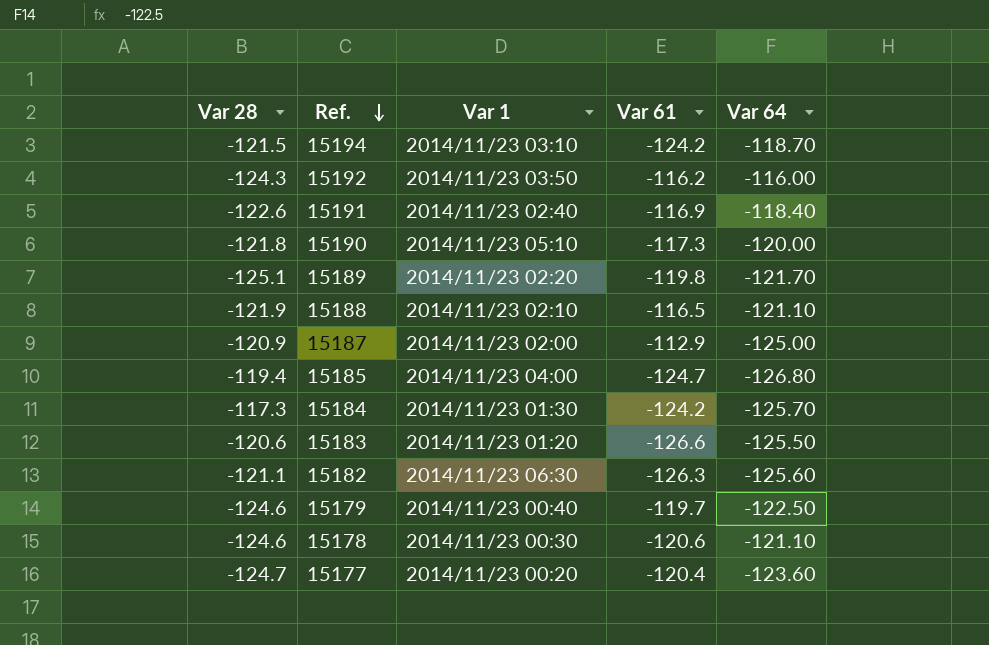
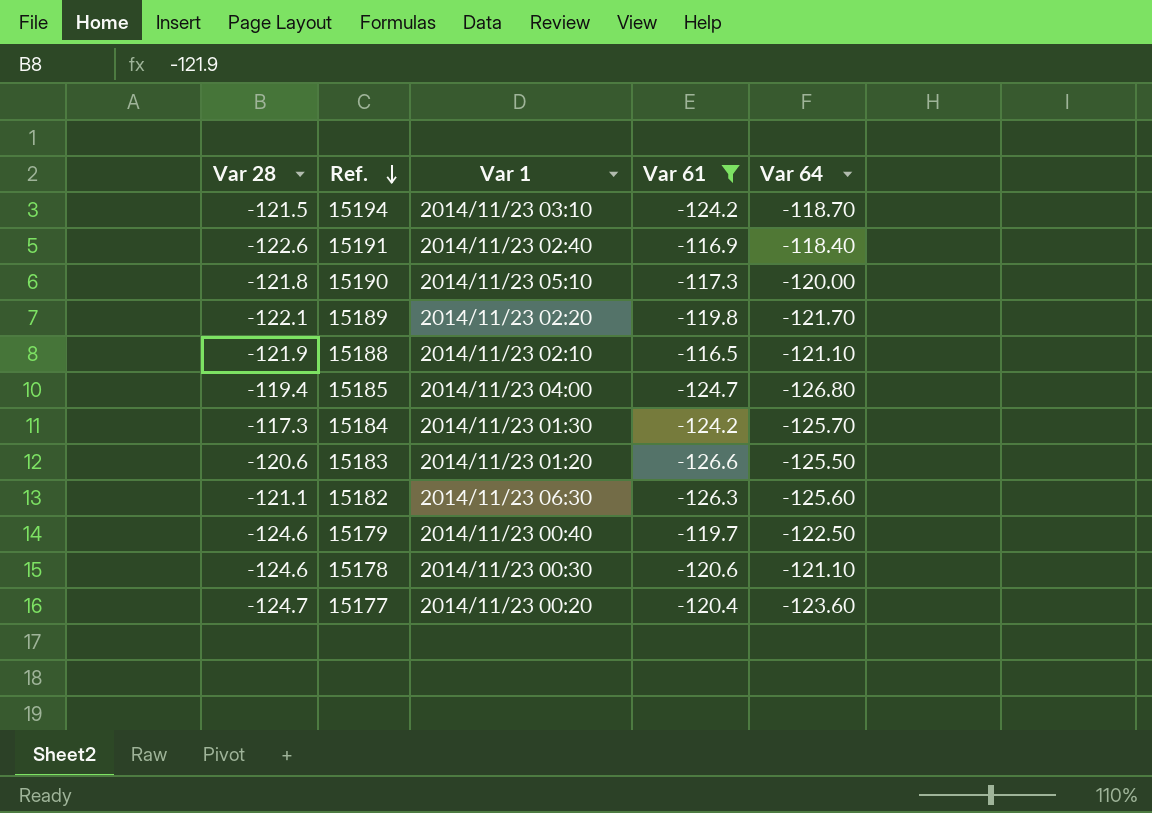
filter: none -> Var 61 <= -116.5
15189 | Var 28: -125.1 -> -122.1

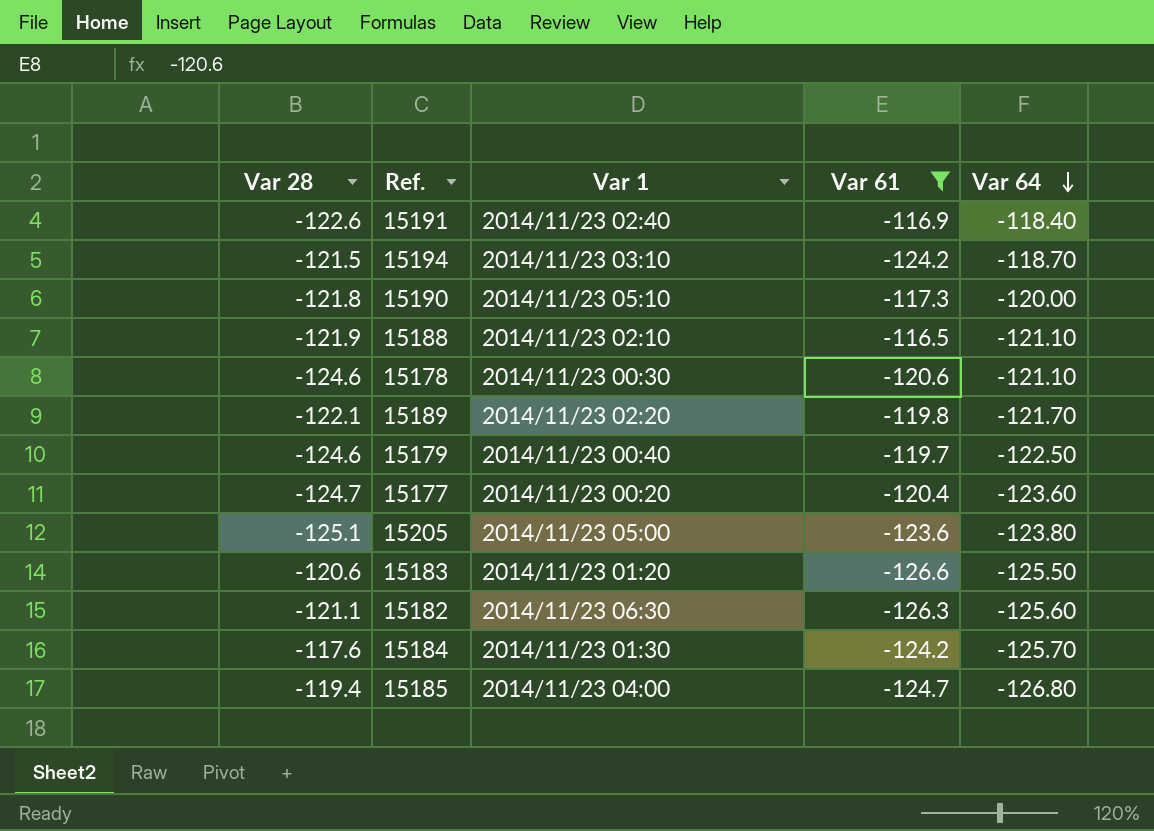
row order: Ref. descending -> Var 64 descending
row 15205: none -> -125.1 | 2014/11/23 05:00 | -123.6 | -123.80
15184 | Var 28: -117.3 -> -117.6

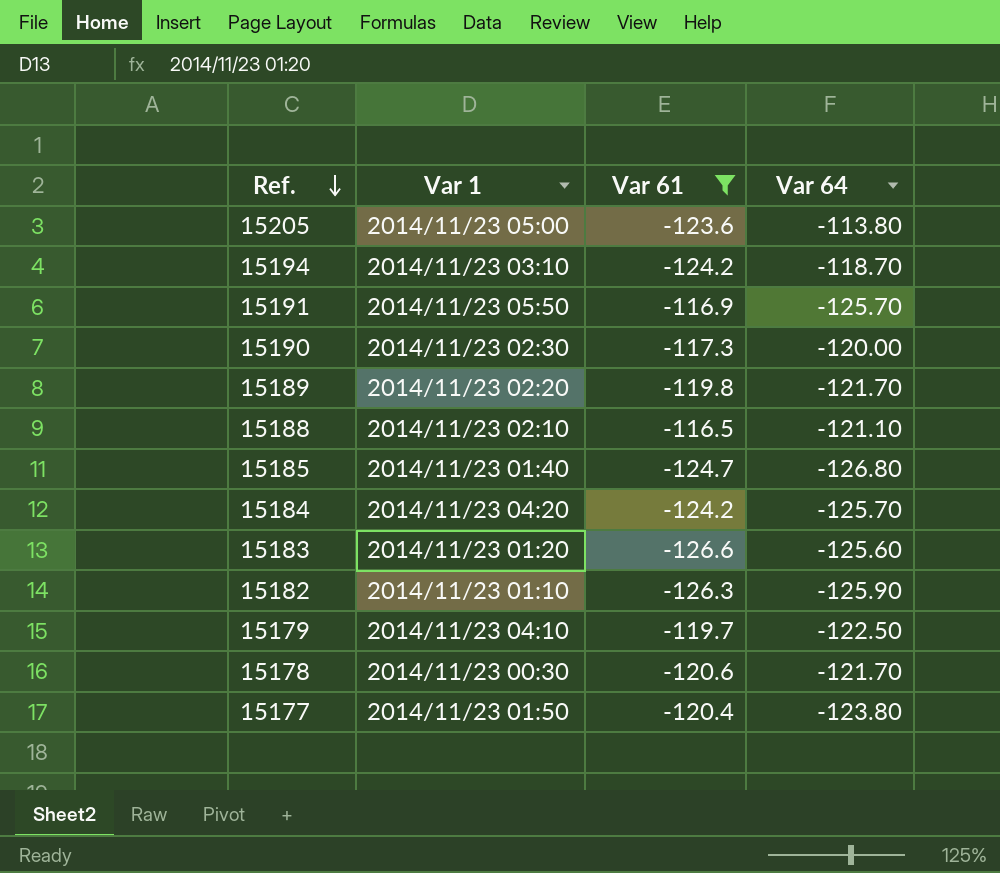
row order: Var 64 descending -> Ref. descending
column Var 28 | position: 1 -> none
15205 | Var 64: -123.80 -> -113.80
15191 | Var 1: 2014/11/23 02:40 -> 2014/11/23 05:50
15191 | Var 64: -118.40 -> -125.70
15190 | Var 1: 2014/11/23 05:10 -> 2014/11/23 02:30
15185 | Var 1: 2014/11/23 04:00 -> 2014/11/23 01:40
15184 | Var 1: 2014/11/23 01:30 -> 2014/11/23 04:20
15183 | Var 64: -125.50 -> -125.60
15182 | Var 1: 2014/11/23 06:30 -> 2014/11/23 01:10
15182 | Var 64: -125.60 -> -125.90
15179 | Var 1: 2014/11/23 00:40 -> 2014/11/23 04:10
15178 | Var 64: -121.10 -> -121.70
15177 | Var 1: 2014/11/23 00:20 -> 2014/11/23 01:50
15177 | Var 64: -123.60 -> -123.80

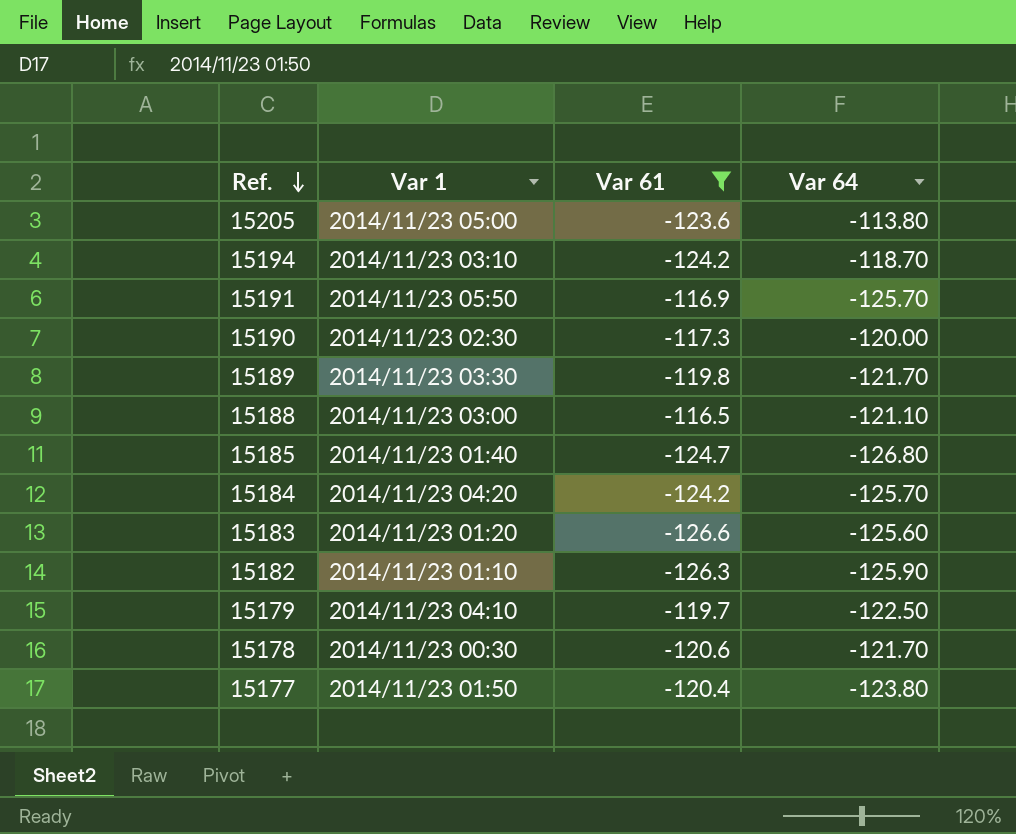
15189 | Var 1: 2014/11/23 02:20 -> 2014/11/23 03:30
15188 | Var 1: 2014/11/23 02:10 -> 2014/11/23 03:00

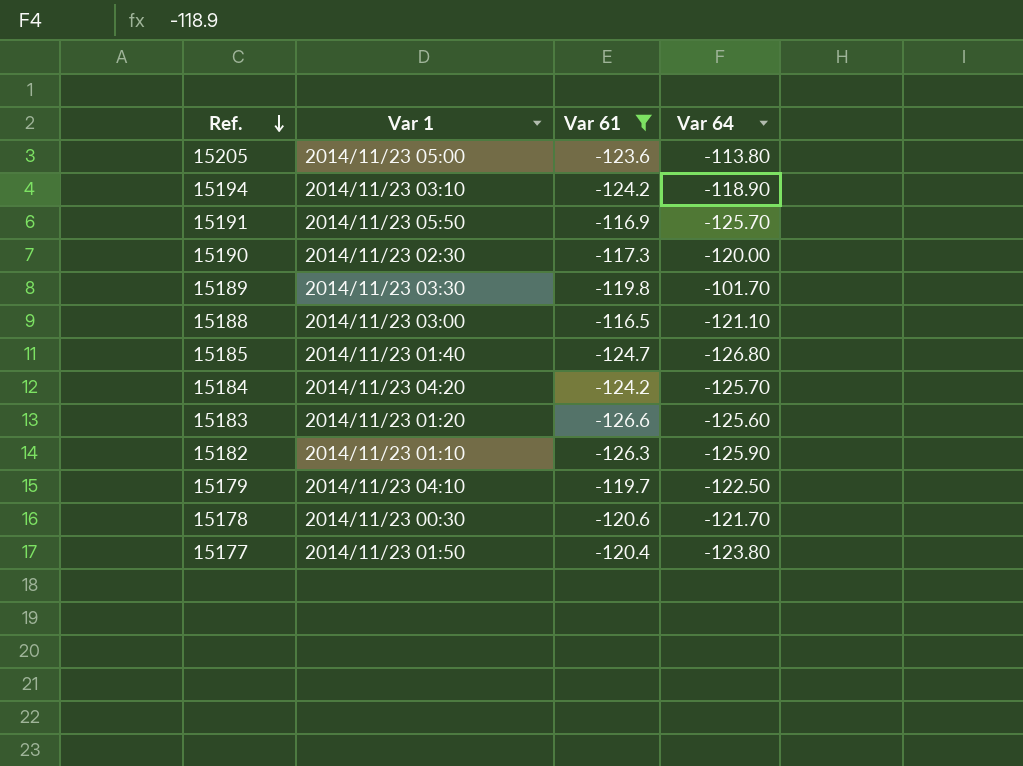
15194 | Var 64: -118.70 -> -118.90
15189 | Var 64: -121.70 -> -101.70

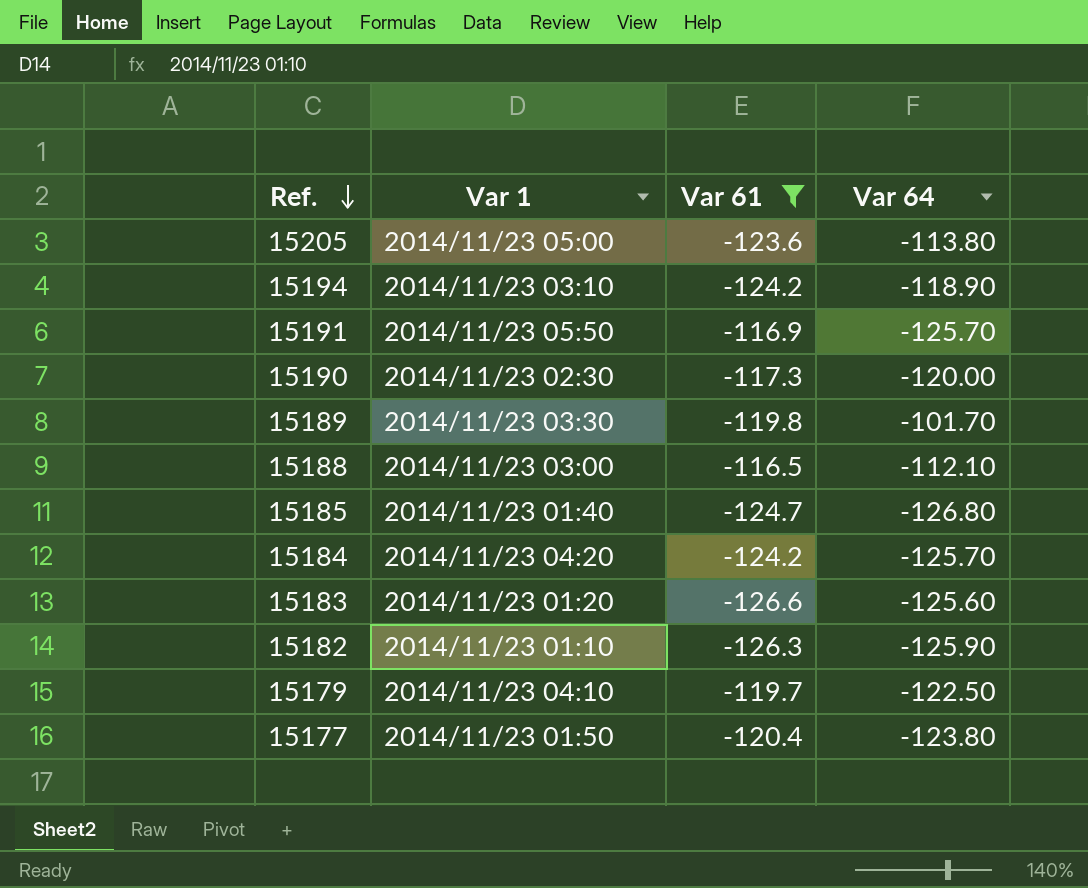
row 15178: 2014/11/23 00:30 | -120.6 | -121.70 -> none
15188 | Var 64: -121.10 -> -112.10

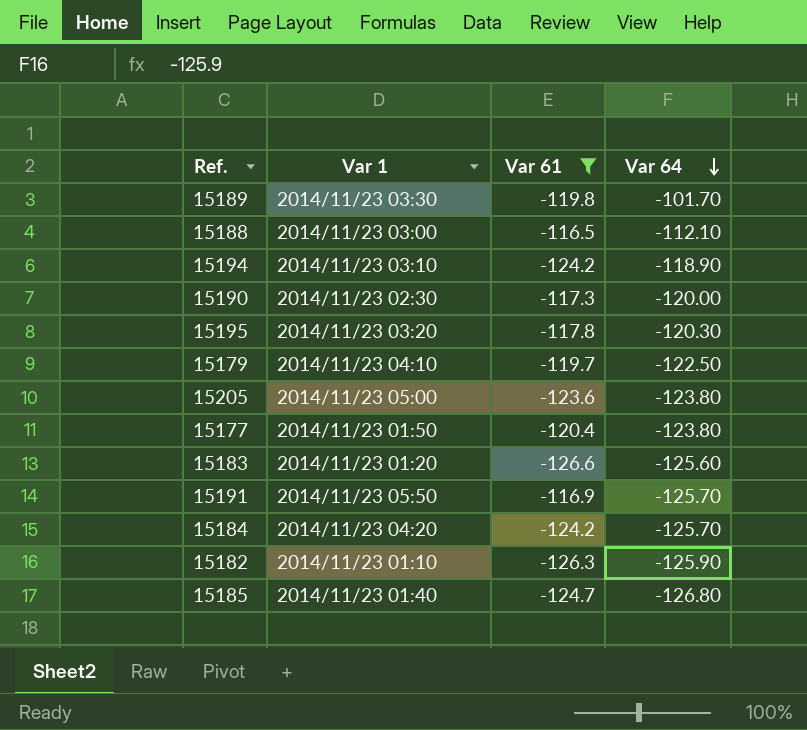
row order: Ref. descending -> Var 64 descending
row 15195: none -> 2014/11/23 03:20 | -117.8 | -120.30
15205 | Var 64: -113.80 -> -123.80

